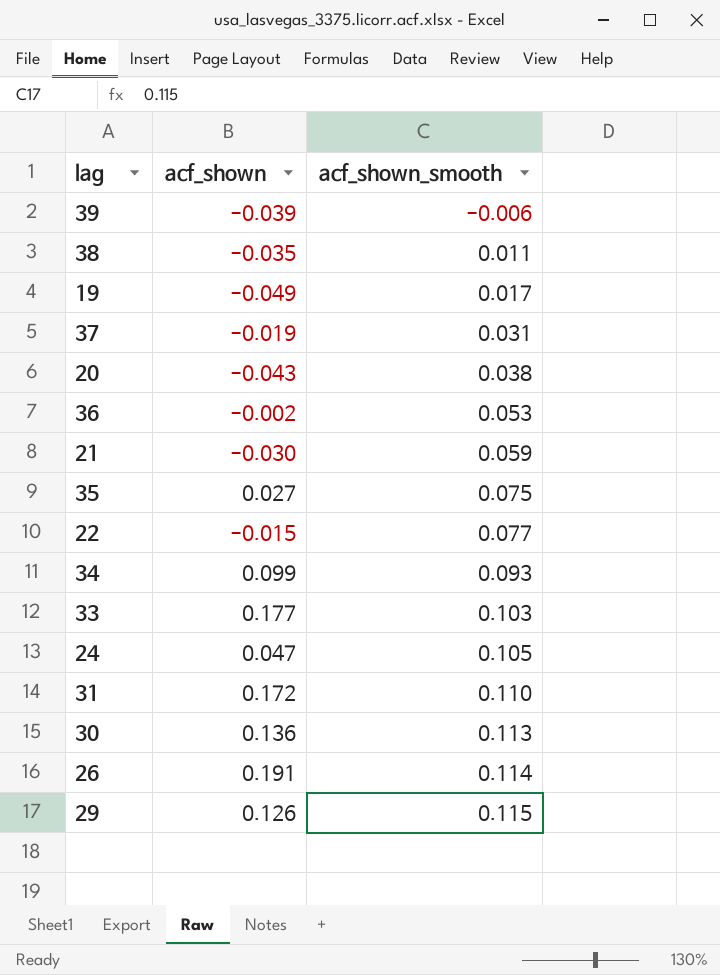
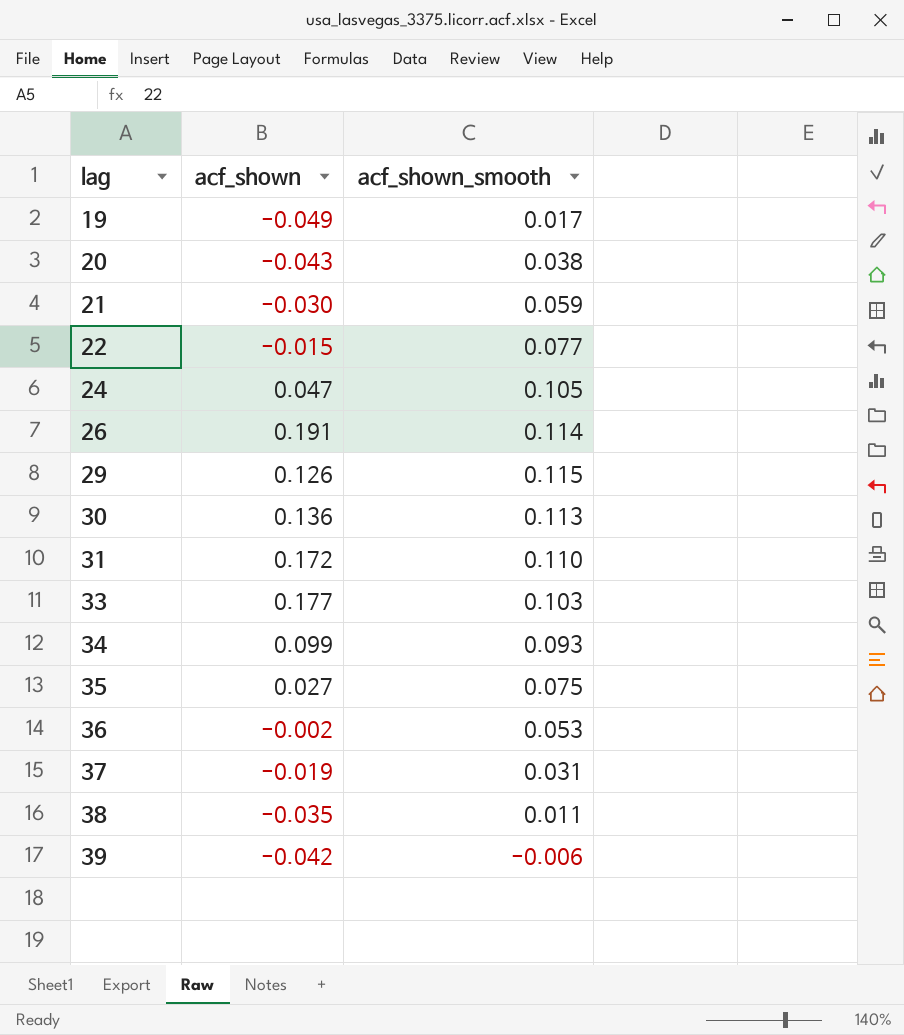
row order: acf_shown_smooth ascending -> lag ascending
39 | acf_shown: -0.039 -> -0.042

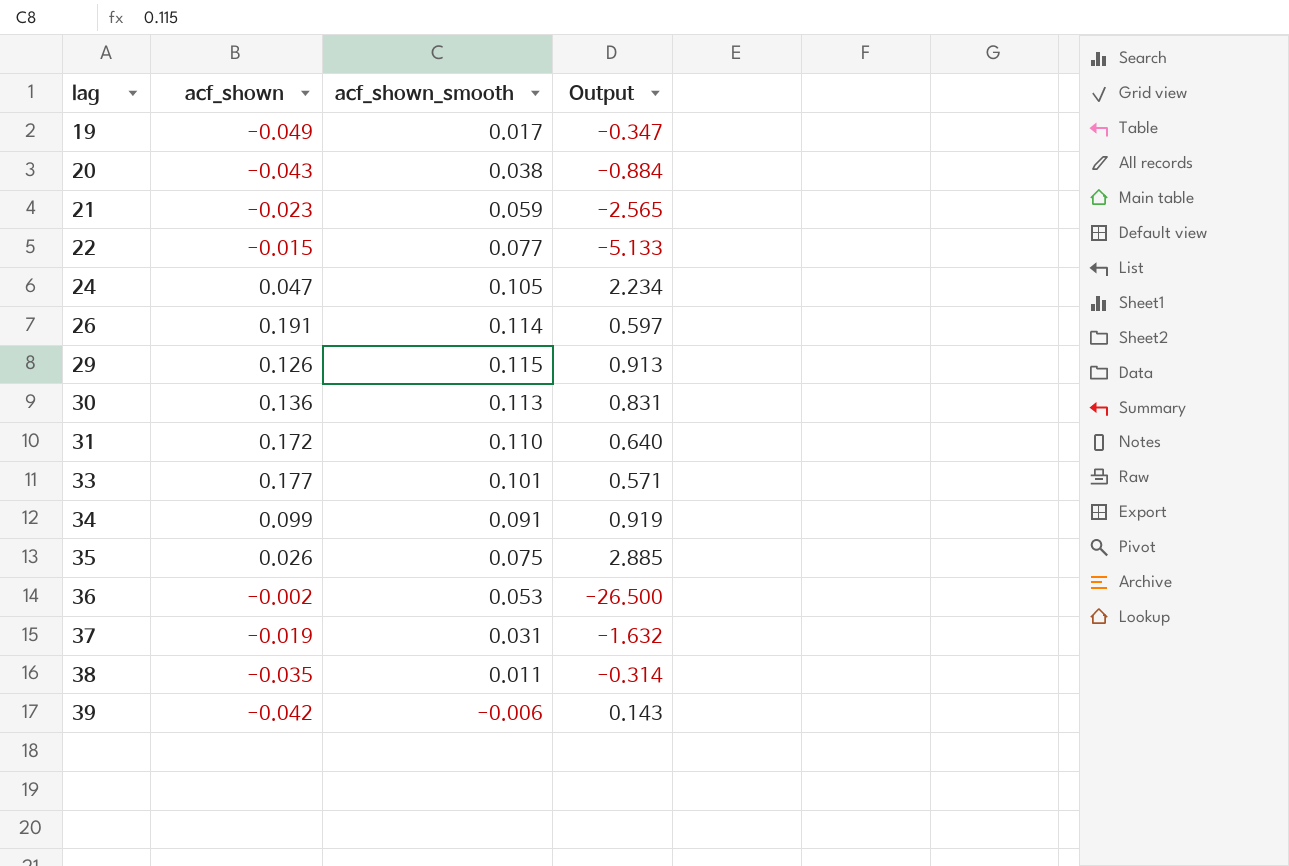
column Output | formula: none -> [acf_shown_smooth] / [acf_shown]
21 | acf_shown: -0.030 -> -0.023
33 | acf_shown_smooth: 0.103 -> 0.101
34 | acf_shown_smooth: 0.093 -> 0.091
35 | acf_shown: 0.027 -> 0.026

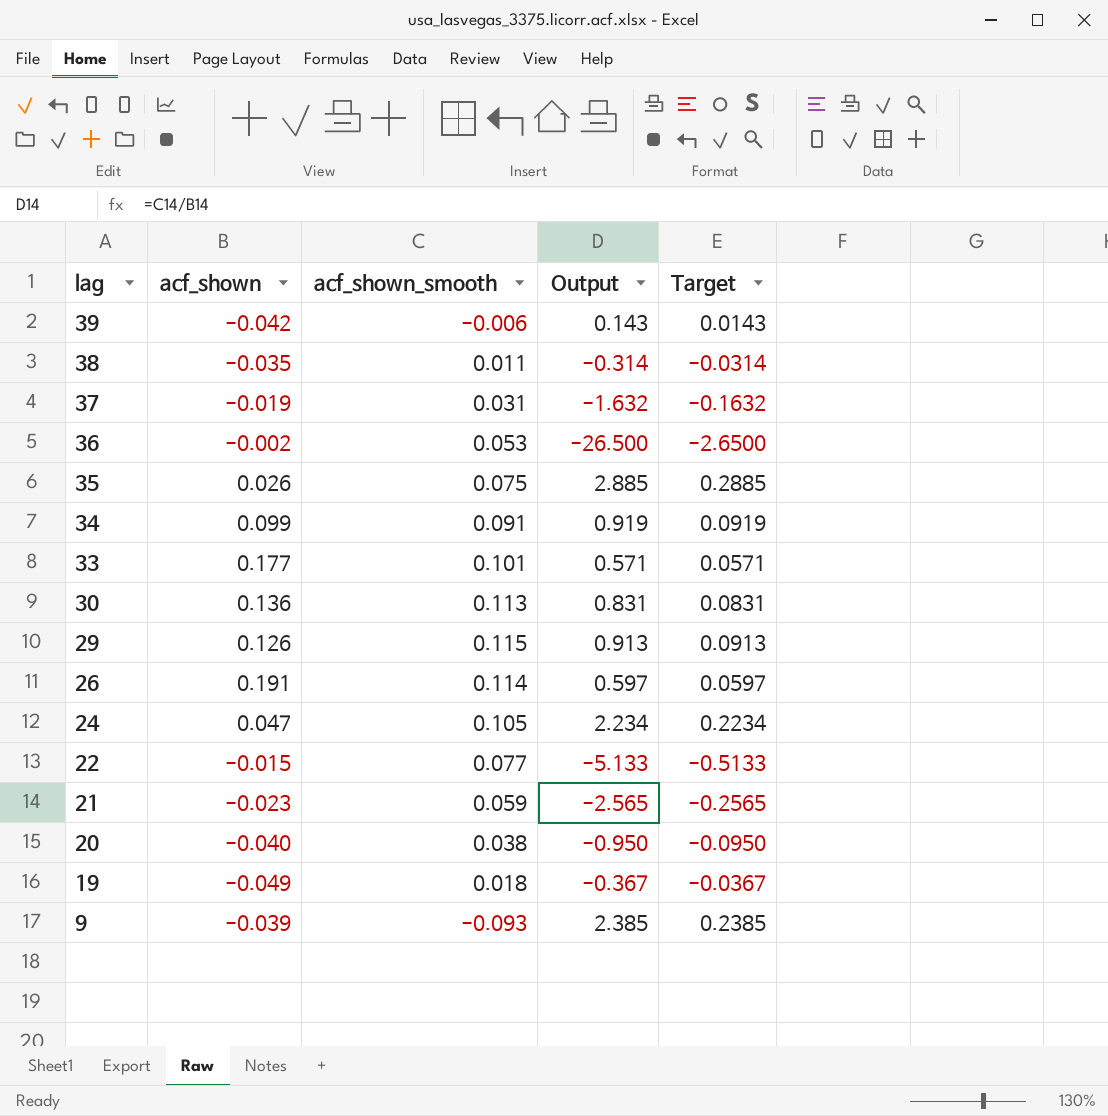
row order: lag ascending -> lag descending
column Target | formula: none -> [Output] * 0.1
row 31: 0.172 | 0.110 | 0.640 -> none
20 | acf_shown: -0.043 -> -0.040
20 | Output: -0.884 -> -0.950
19 | acf_shown_smooth: 0.017 -> 0.018
19 | Output: -0.347 -> -0.367
row 9: none -> -0.039 | -0.093 | 2.385 | 0.2385

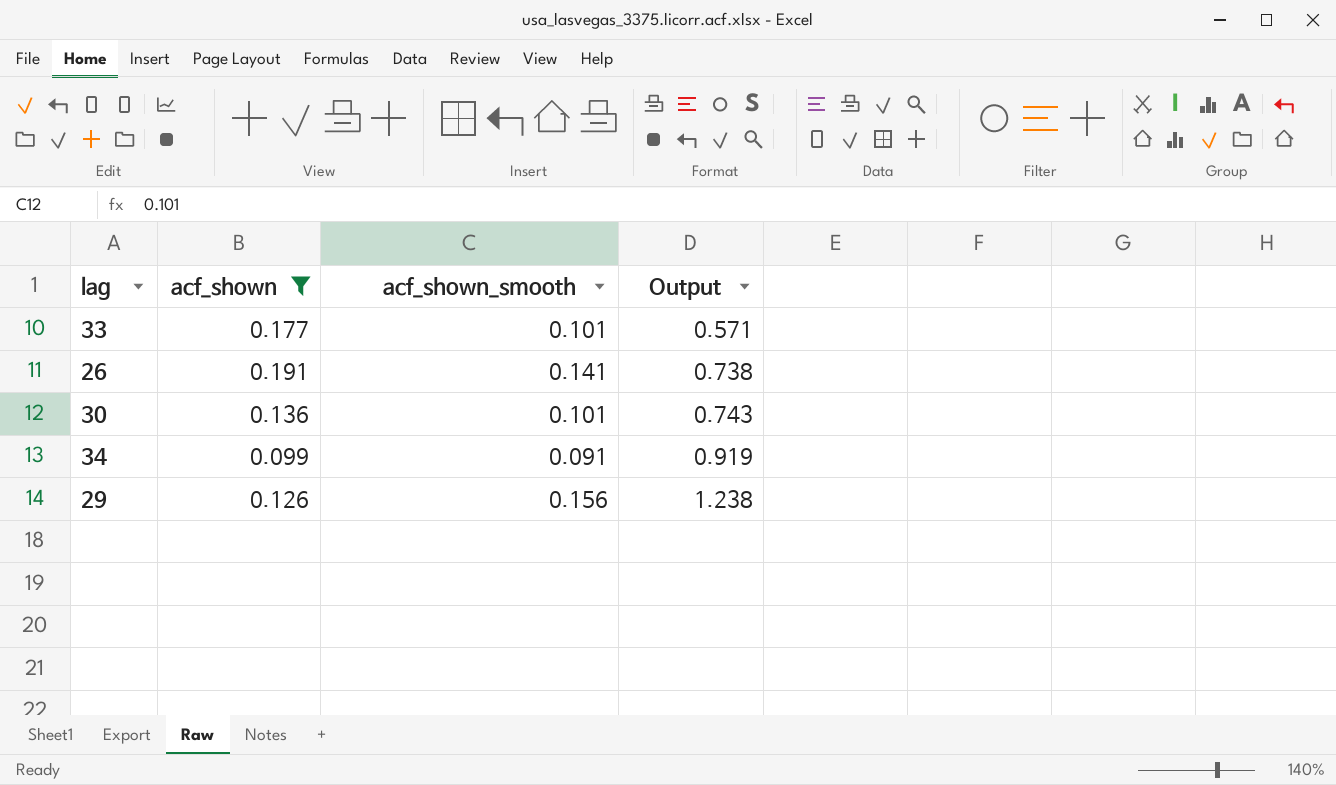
filter: none -> acf_shown >= 0.099
row order: lag descending -> Output ascending
column Target | formula: [Output] * 0.1 -> none
26 | acf_shown_smooth: 0.114 -> 0.141
26 | Output: 0.597 -> 0.738
30 | acf_shown_smooth: 0.113 -> 0.101
30 | Output: 0.831 -> 0.743
29 | acf_shown_smooth: 0.115 -> 0.156
29 | Output: 0.913 -> 1.238

